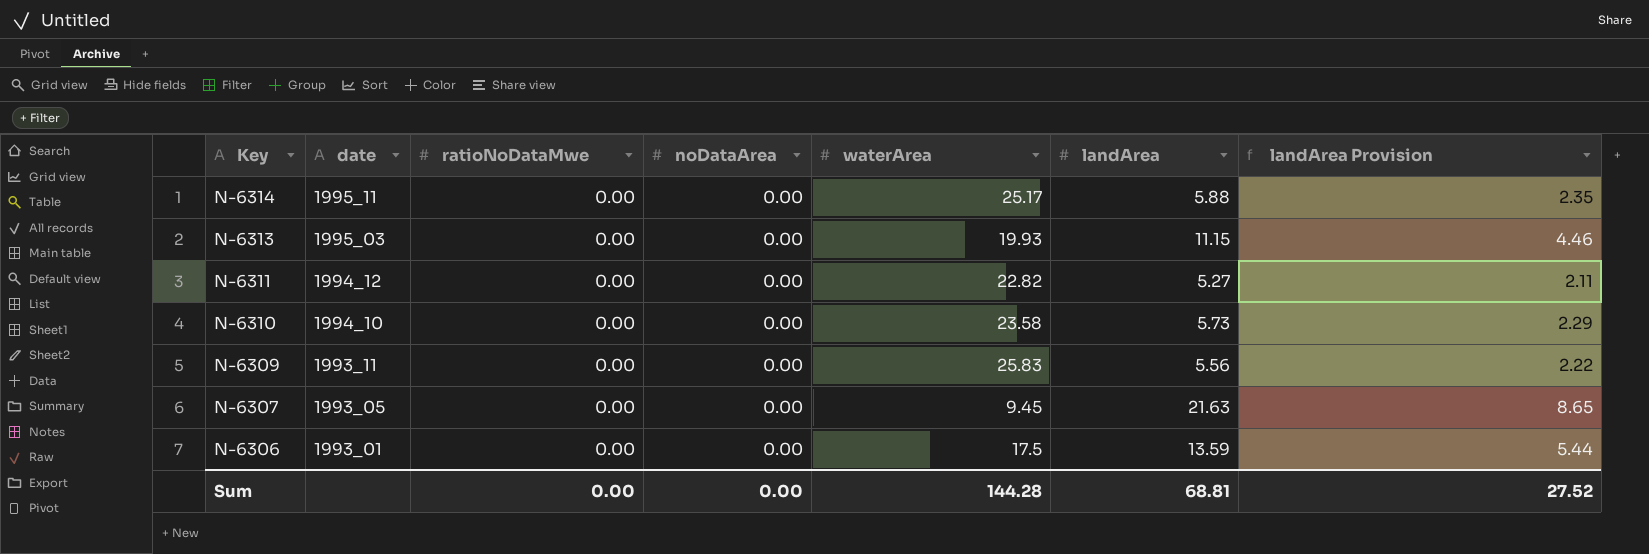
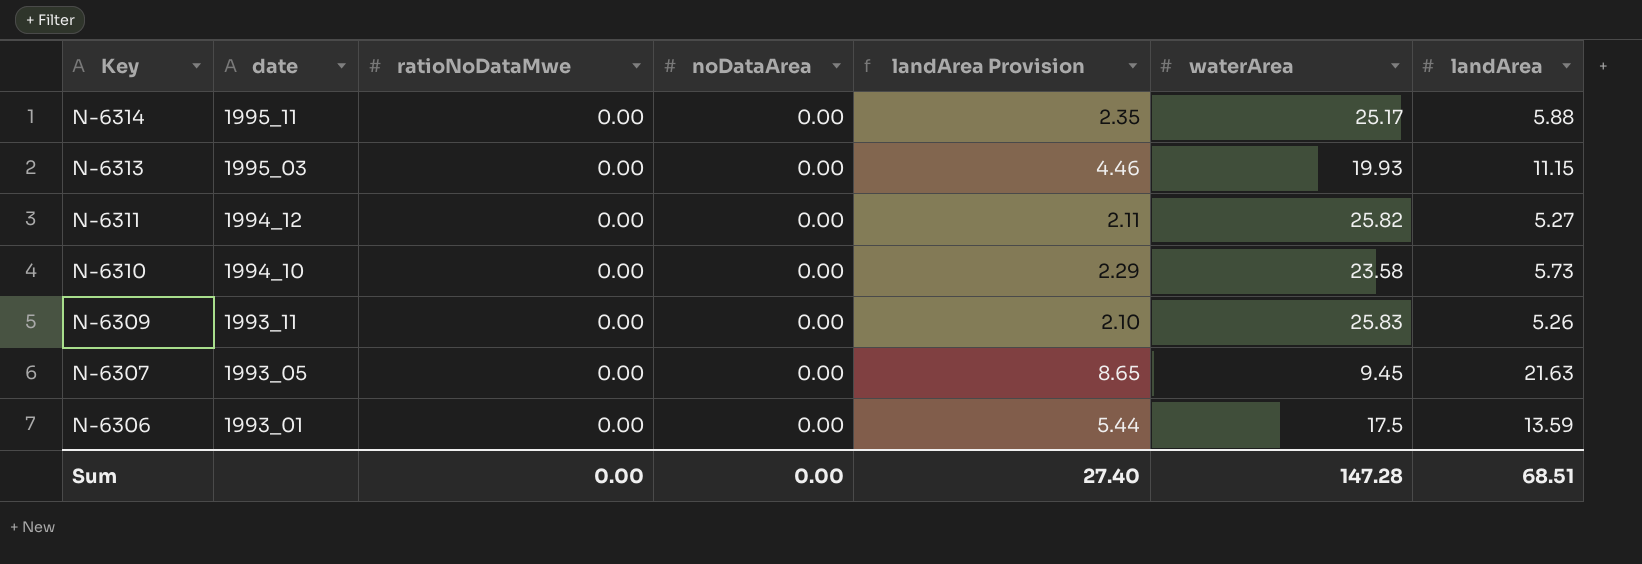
column landArea Provision | position: 7 -> 5
N-6311 | waterArea: 22.82 -> 25.82
N-6309 | landArea Provision: 2.22 -> 2.10
N-6309 | landArea: 5.56 -> 5.26
Sum | landArea Provision: 27.52 -> 27.40
Sum | waterArea: 144.28 -> 147.28
Sum | landArea: 68.81 -> 68.51

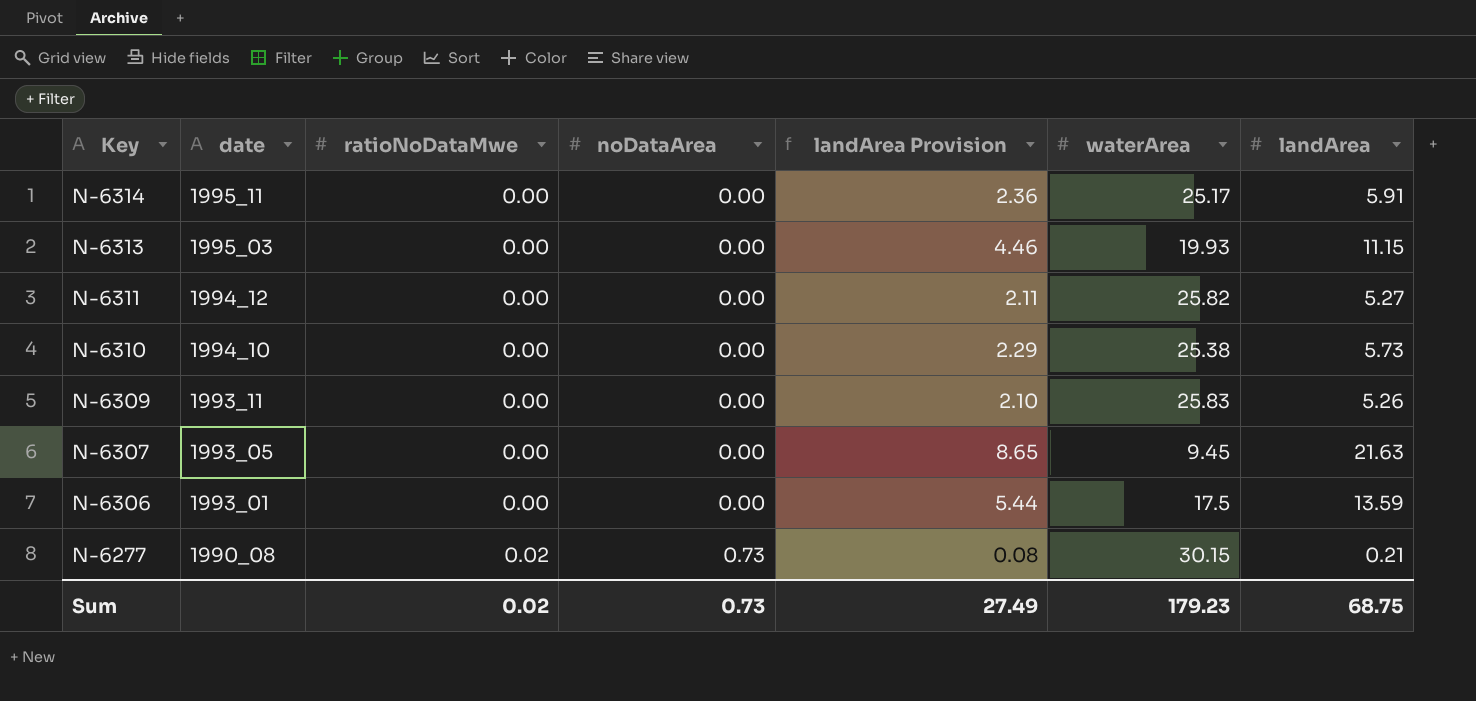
N-6314 | landArea Provision: 2.35 -> 2.36
N-6314 | landArea: 5.88 -> 5.91
N-6310 | waterArea: 23.58 -> 25.38
row N-6277: none -> 1990_08 | 0.02 | 0.73 | 0.08 | 30.15 | 0.21
Sum | ratioNoDataMwe: 0.00 -> 0.02
Sum | noDataArea: 0.00 -> 0.73
Sum | landArea Provision: 27.40 -> 27.49
Sum | waterArea: 147.28 -> 179.23
Sum | landArea: 68.51 -> 68.75

